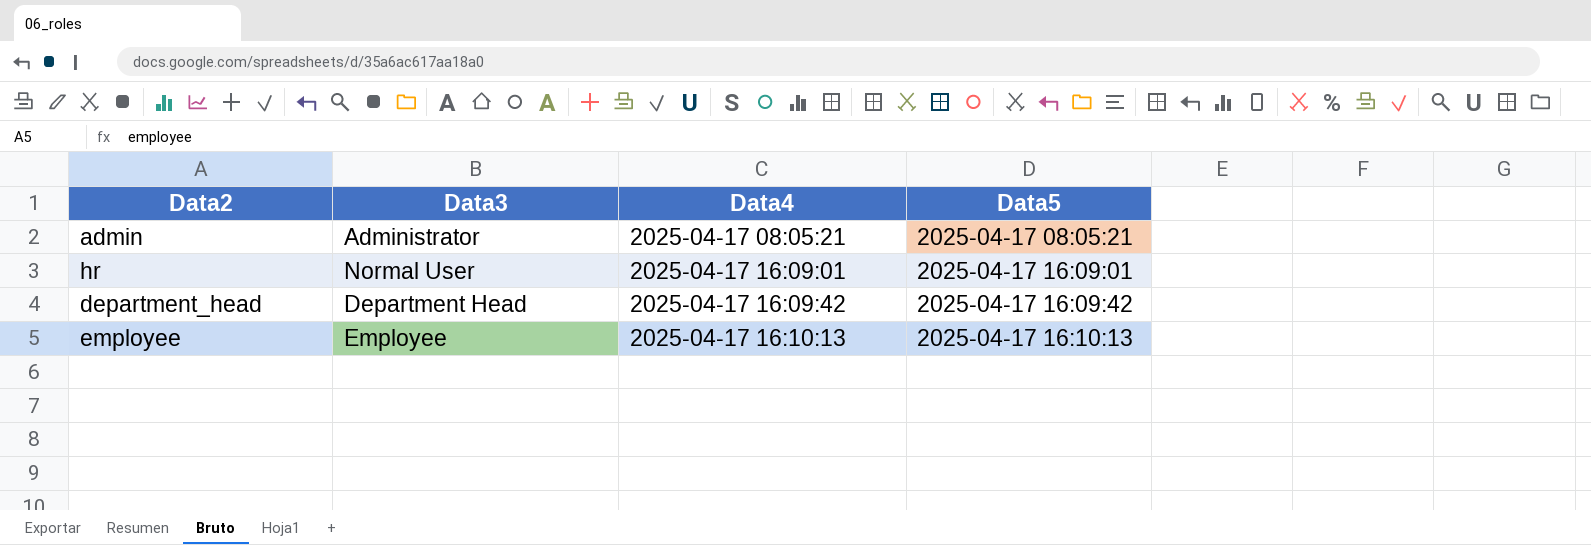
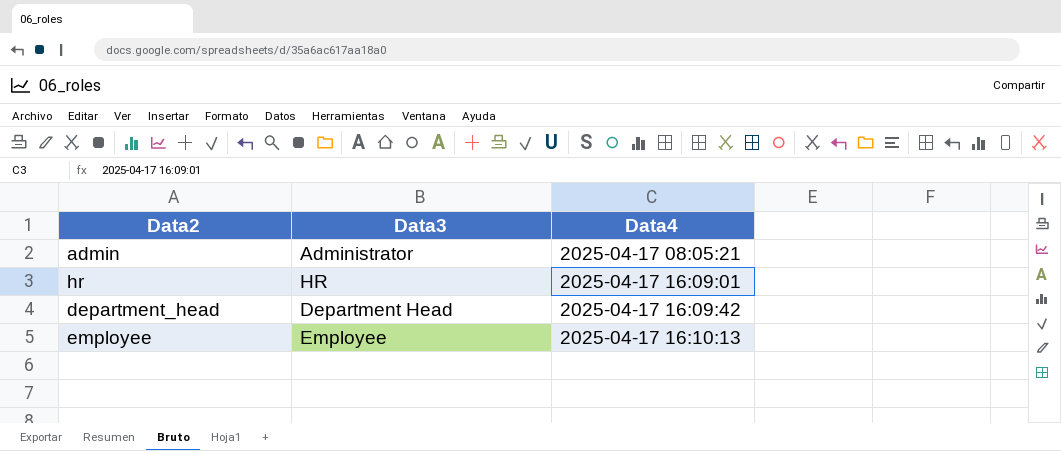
column Data5 | position: 4 -> none
hr | Data3: Normal User -> HR

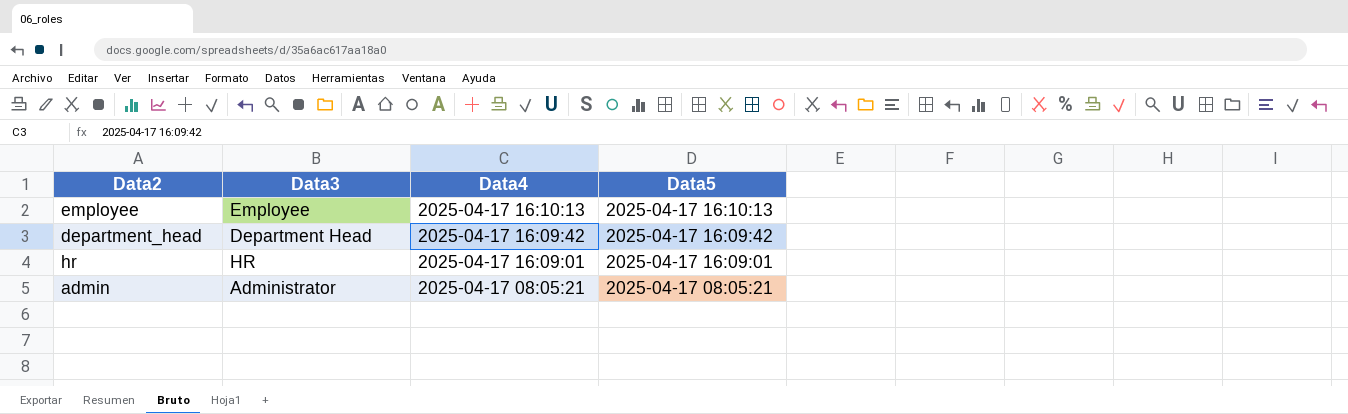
row order: Data4 ascending -> Data4 descending
column Data5 | position: none -> 4

